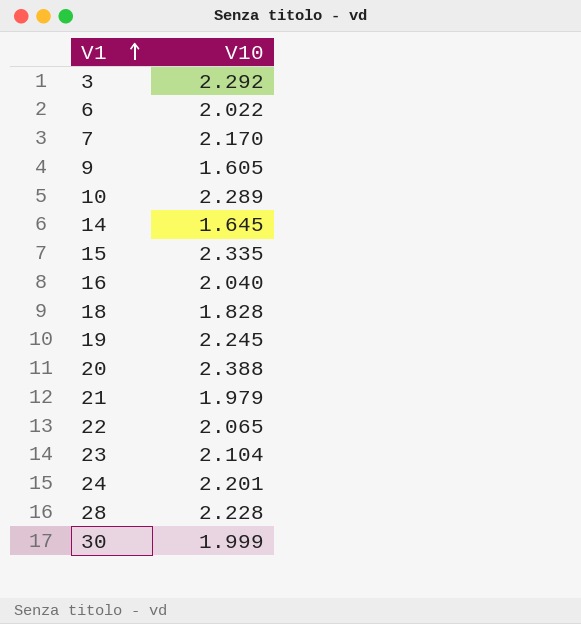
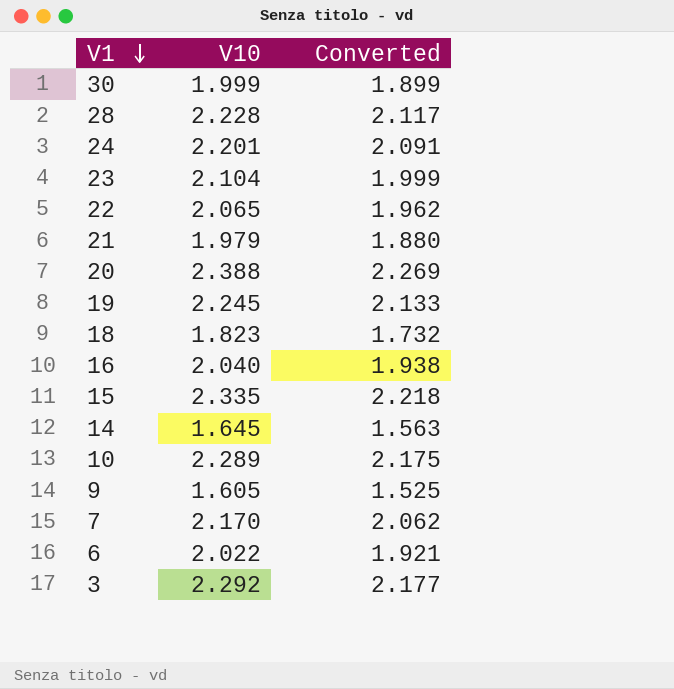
row order: V1 ascending -> V1 descending
column Converted | formula: none -> [V10] * 0.95
18 | V10: 1.828 -> 1.823

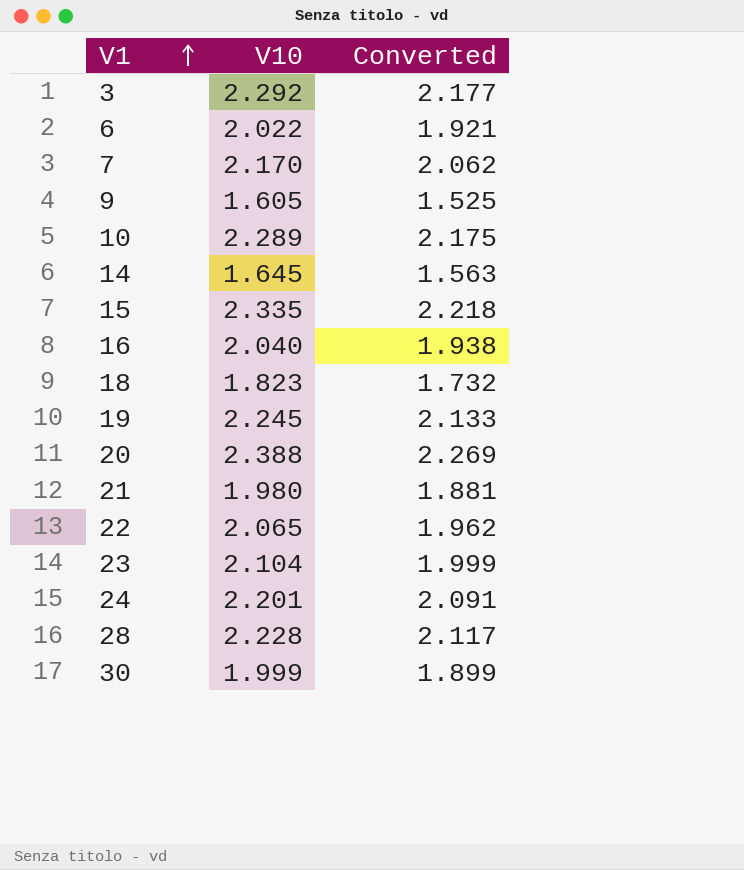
row order: V1 descending -> V1 ascending
21 | V10: 1.979 -> 1.980
21 | Converted: 1.880 -> 1.881

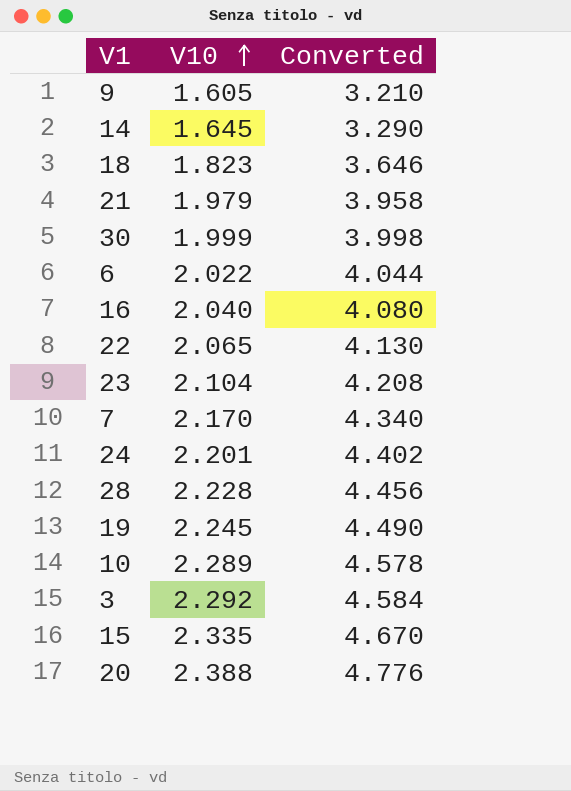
row order: V1 ascending -> V10 ascending
column Converted | formula: [V10] * 0.95 -> [V10] * 2
21 | V10: 1.980 -> 1.979

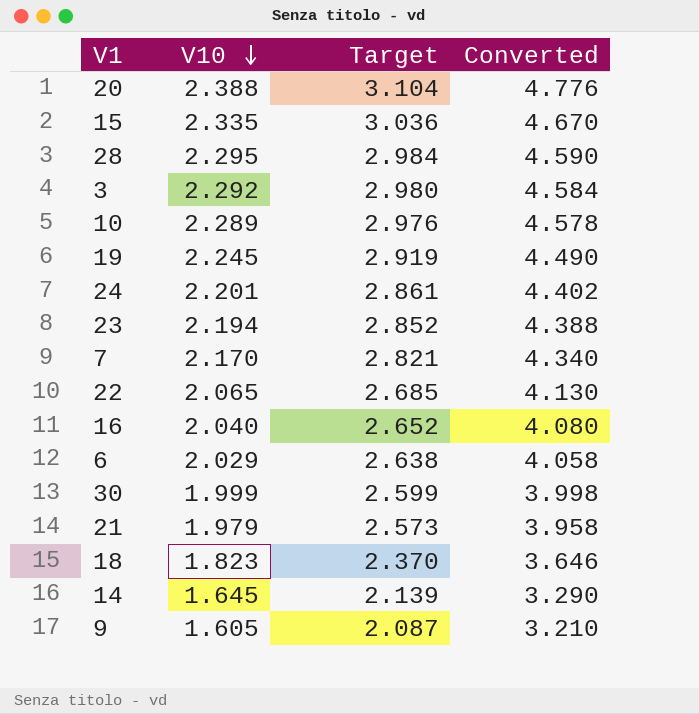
row order: V10 ascending -> V10 descending
column Target | formula: none -> [V10] * 1.3
28 | V10: 2.228 -> 2.295
28 | Converted: 4.456 -> 4.590
23 | V10: 2.104 -> 2.194
23 | Converted: 4.208 -> 4.388
6 | V10: 2.022 -> 2.029
6 | Converted: 4.044 -> 4.058

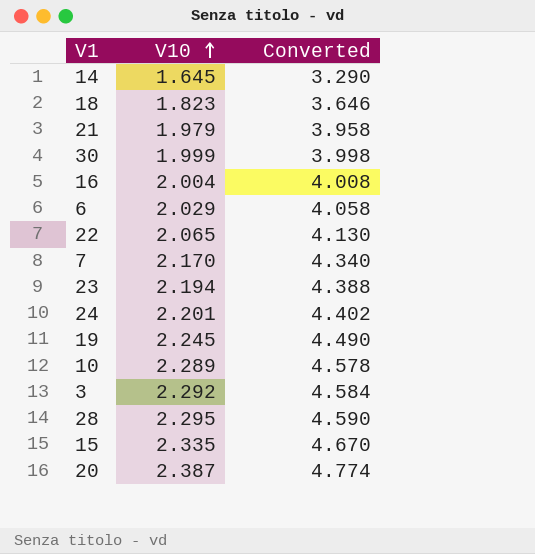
row order: V10 descending -> V10 ascending
column Target | formula: [V10] * 1.3 -> none
row 9: 1.605 | 2.087 | 3.210 -> none
16 | V10: 2.040 -> 2.004
16 | Converted: 4.080 -> 4.008
20 | V10: 2.388 -> 2.387
20 | Converted: 4.776 -> 4.774

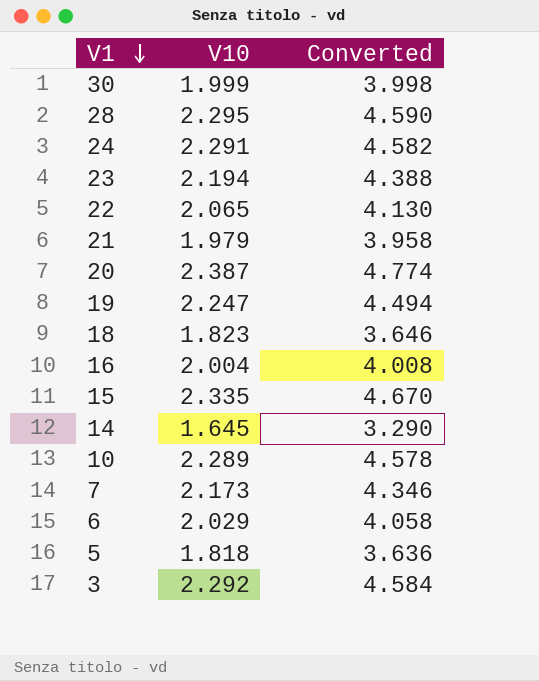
row order: V10 ascending -> V1 descending
24 | V10: 2.201 -> 2.291
24 | Converted: 4.402 -> 4.582
19 | V10: 2.245 -> 2.247
19 | Converted: 4.490 -> 4.494
7 | V10: 2.170 -> 2.173
7 | Converted: 4.340 -> 4.346
row 5: none -> 1.818 | 3.636

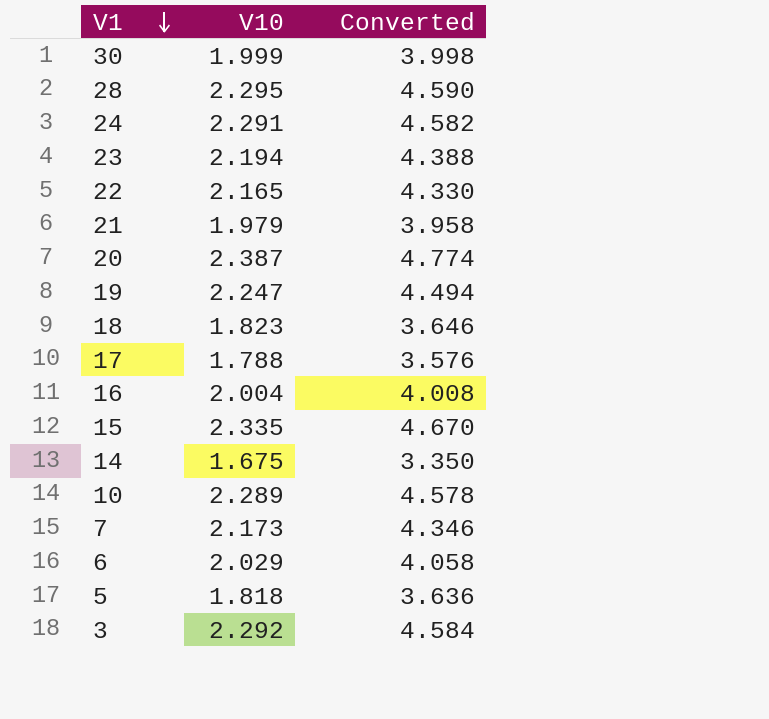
22 | V10: 2.065 -> 2.165
22 | Converted: 4.130 -> 4.330
row 17: none -> 1.788 | 3.576
14 | V10: 1.645 -> 1.675
14 | Converted: 3.290 -> 3.350

